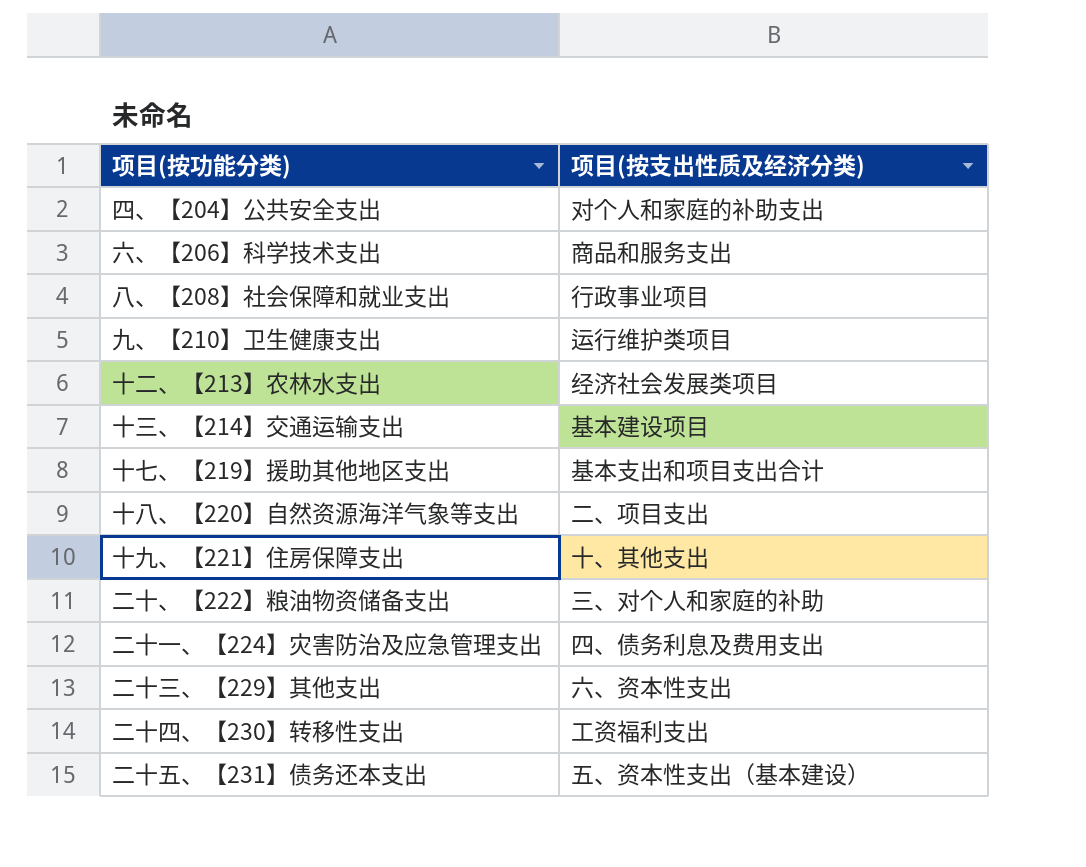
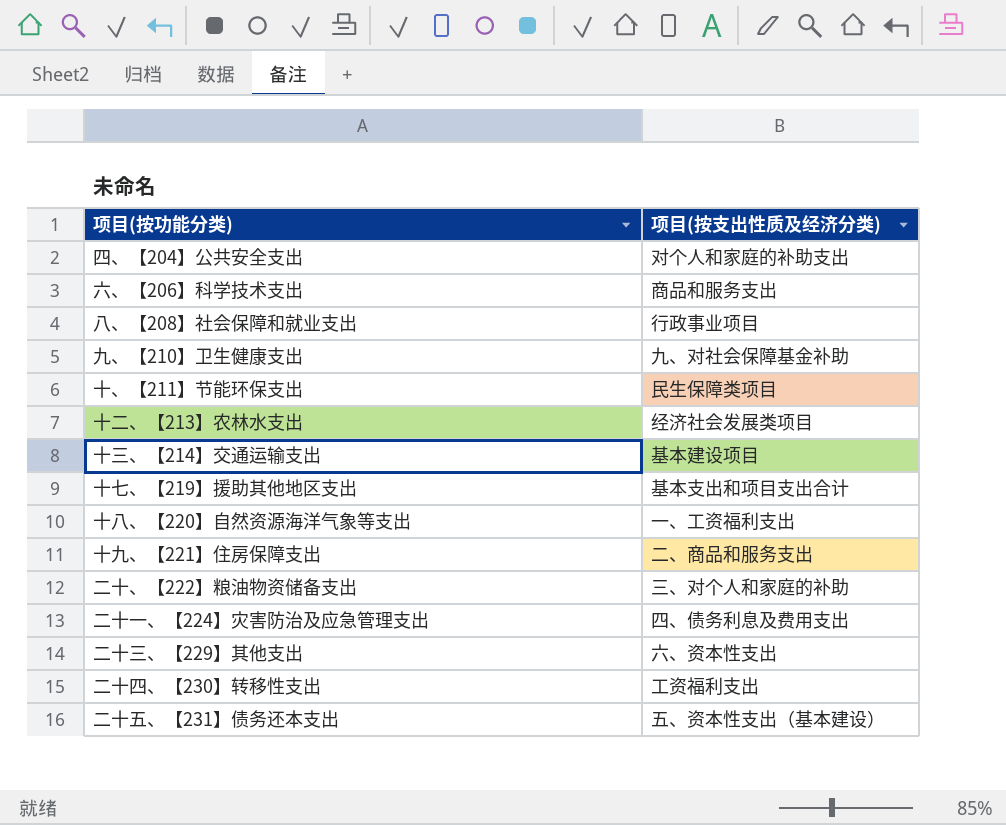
九、【210】卫生健康支出 | 项目(按支出性质及经济分类): 运行维护类项目 -> 九、对社会保障基金补助
row 十、【211】节能环保支出: none -> 民生保障类项目
十八、【220】自然资源海洋气象等支出 | 项目(按支出性质及经济分类): 二、项目支出 -> 一、工资福利支出
十九、【221】住房保障支出 | 项目(按支出性质及经济分类): 十、其他支出 -> 二、商品和服务支出

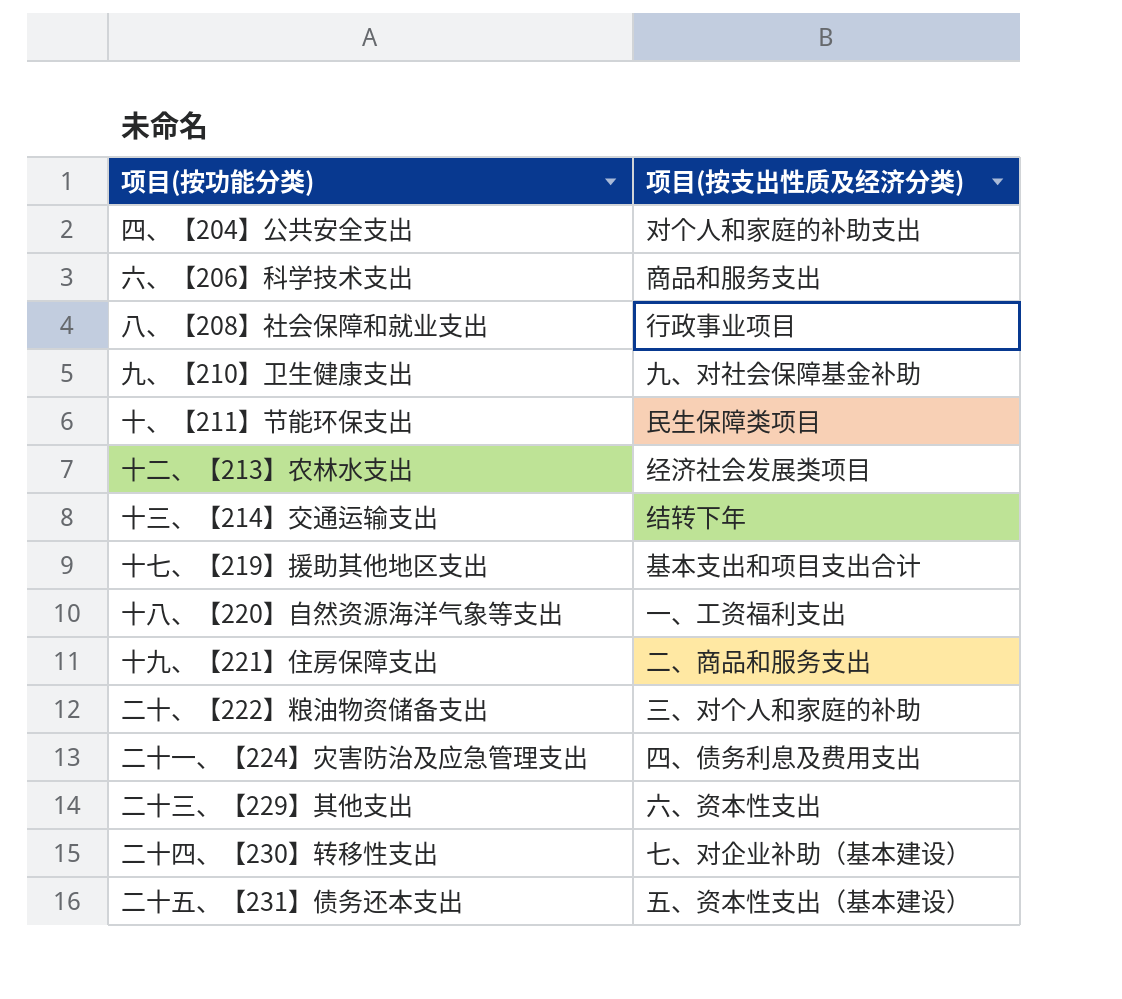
十三、【214】交通运输支出 | 项目(按支出性质及经济分类): 基本建设项目 -> 结转下年
二十四、【230】转移性支出 | 项目(按支出性质及经济分类): 工资福利支出 -> 七、对企业补助（基本建设）

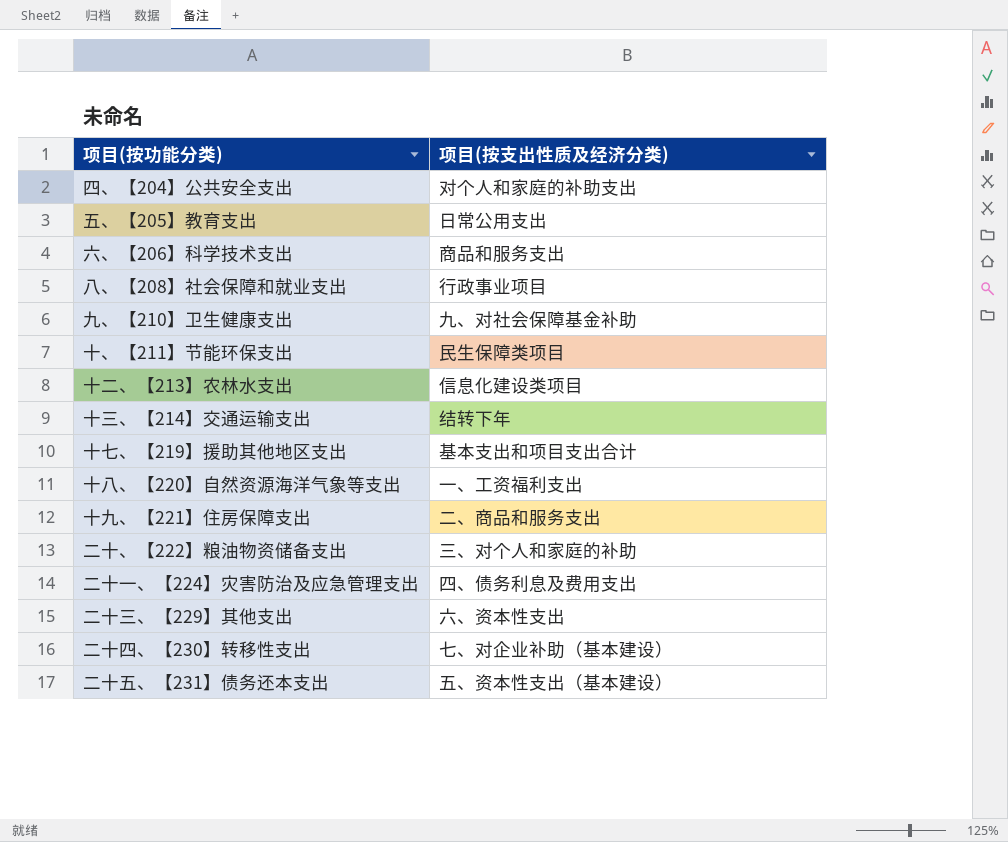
row 五、【205】教育支出: none -> 日常公用支出
十二、【213】农林水支出 | 项目(按支出性质及经济分类): 经济社会发展类项目 -> 信息化建设类项目

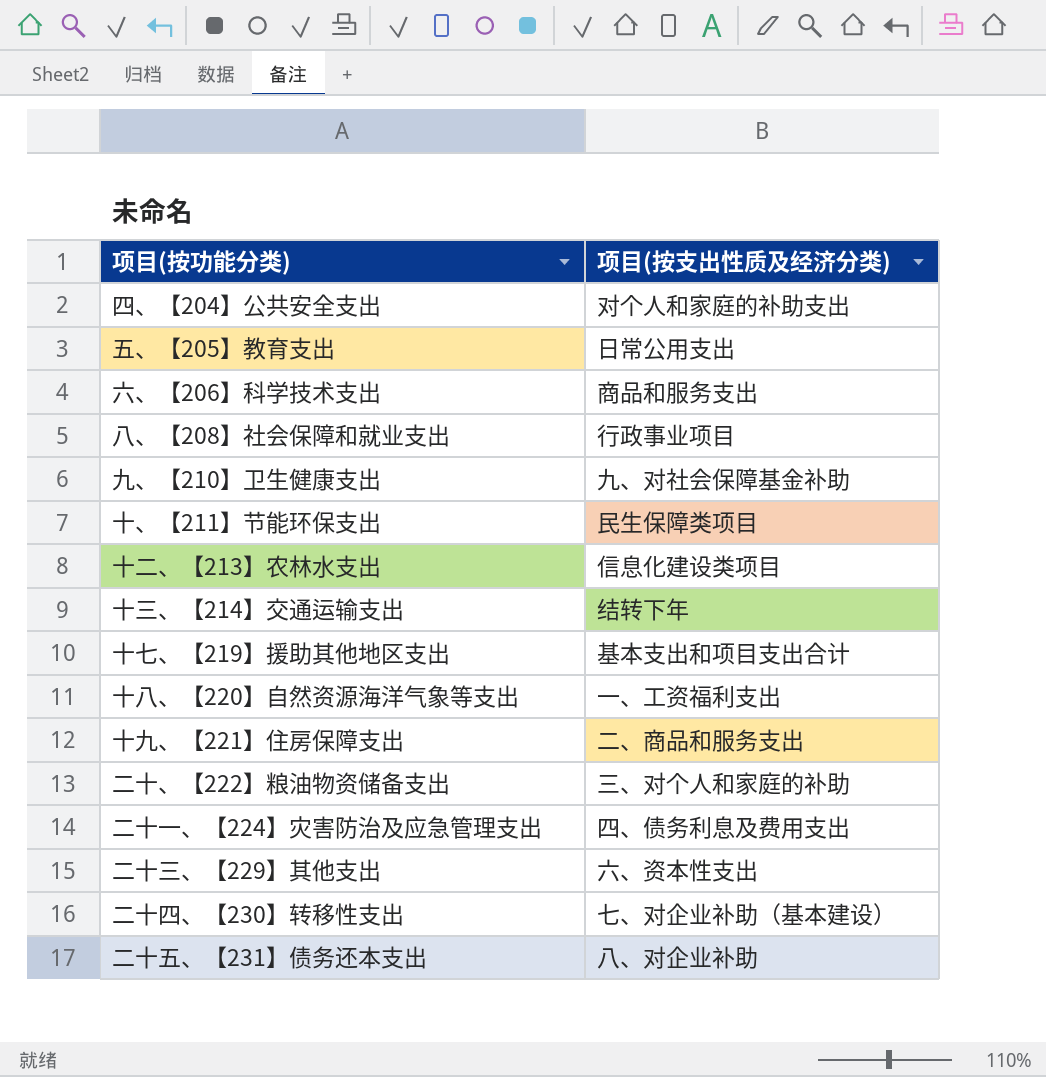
二十五、【231】债务还本支出 | 项目(按支出性质及经济分类): 五、资本性支出（基本建设） -> 八、对企业补助

